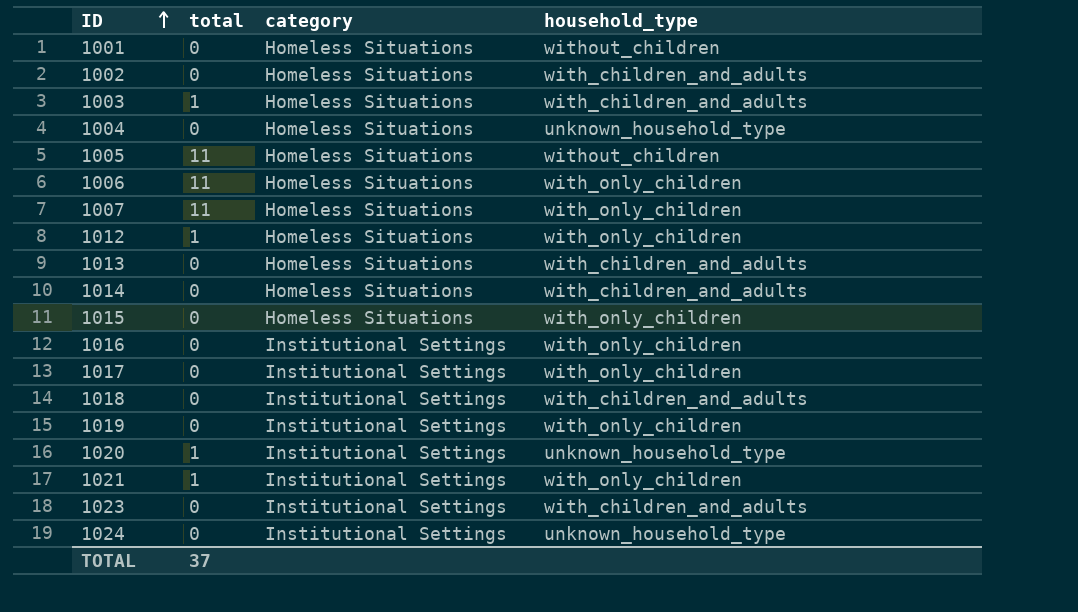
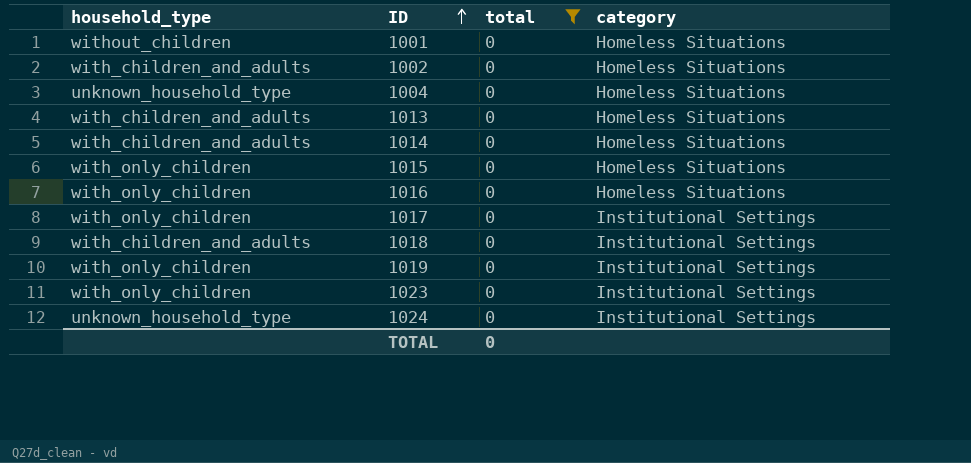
filter: none -> total = 0
column household_type | position: 4 -> 1
1016 | category: Institutional Settings -> Homeless Situations
1023 | household_type: with_children_and_adults -> with_only_children
TOTAL | total: 37 -> 0

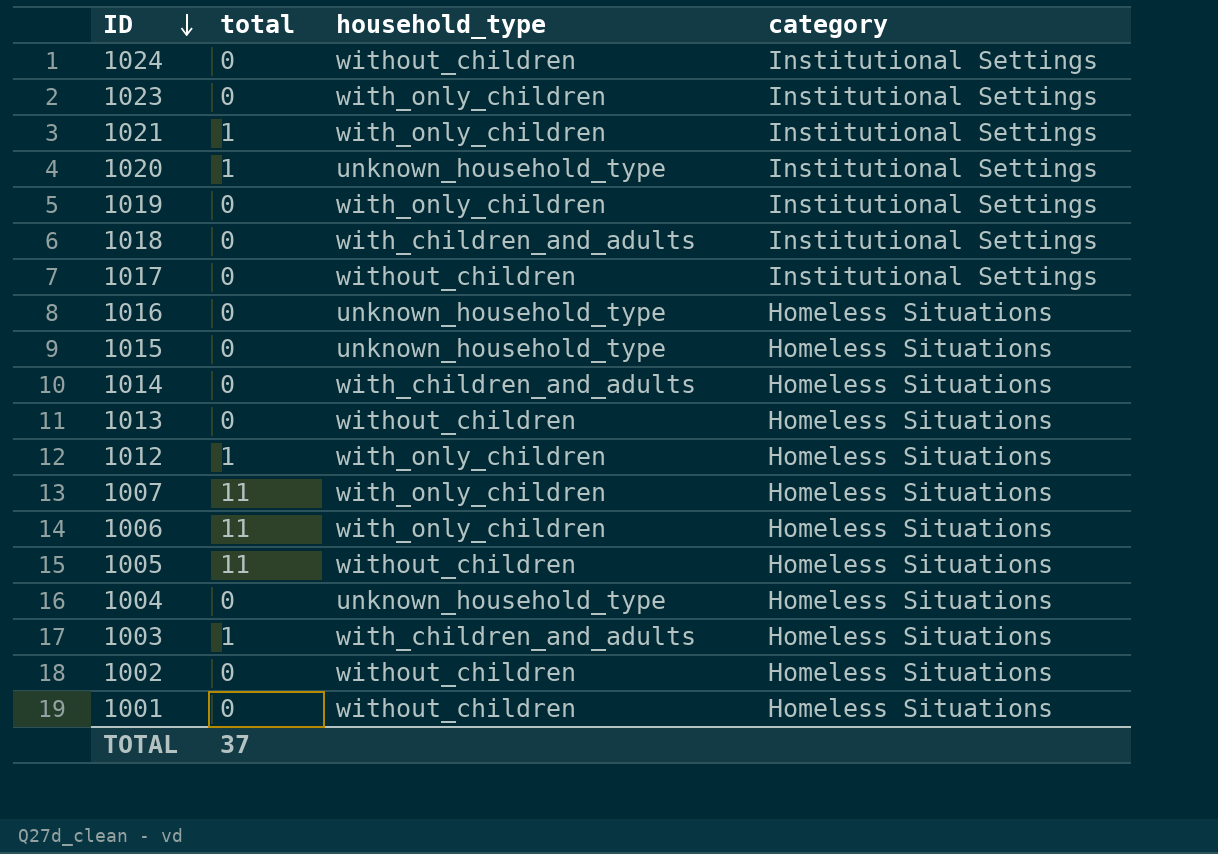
filter: total = 0 -> none
row order: ID ascending -> ID descending
column household_type | position: 1 -> 3
1024 | household_type: unknown_household_type -> without_children
1017 | household_type: with_only_children -> without_children
1016 | household_type: with_only_children -> unknown_household_type
1015 | household_type: with_only_children -> unknown_household_type
1013 | household_type: with_children_and_adults -> without_children
1002 | household_type: with_children_and_adults -> without_children
TOTAL | total: 0 -> 37

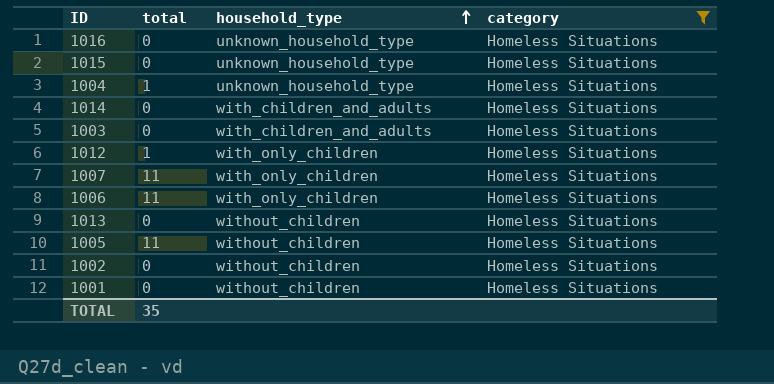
filter: none -> category = Homeless Situations
row order: ID descending -> household_type ascending
1004 | total: 0 -> 1
1003 | total: 1 -> 0
TOTAL | total: 37 -> 35

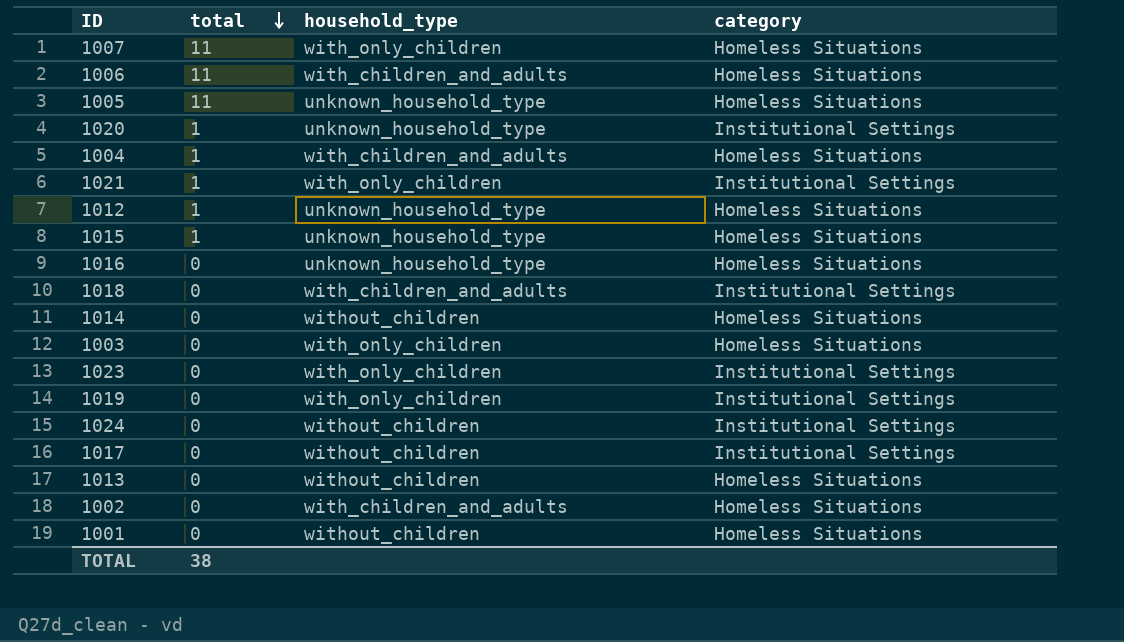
filter: category = Homeless Situations -> none
row order: household_type ascending -> total descending
1006 | household_type: with_only_children -> with_children_and_adults
1005 | household_type: without_children -> unknown_household_type
1004 | household_type: unknown_household_type -> with_children_and_adults
1012 | household_type: with_only_children -> unknown_household_type
1015 | total: 0 -> 1
1014 | household_type: with_children_and_adults -> without_children
1003 | household_type: with_children_and_adults -> with_only_children
1002 | household_type: without_children -> with_children_and_adults
TOTAL | total: 35 -> 38

